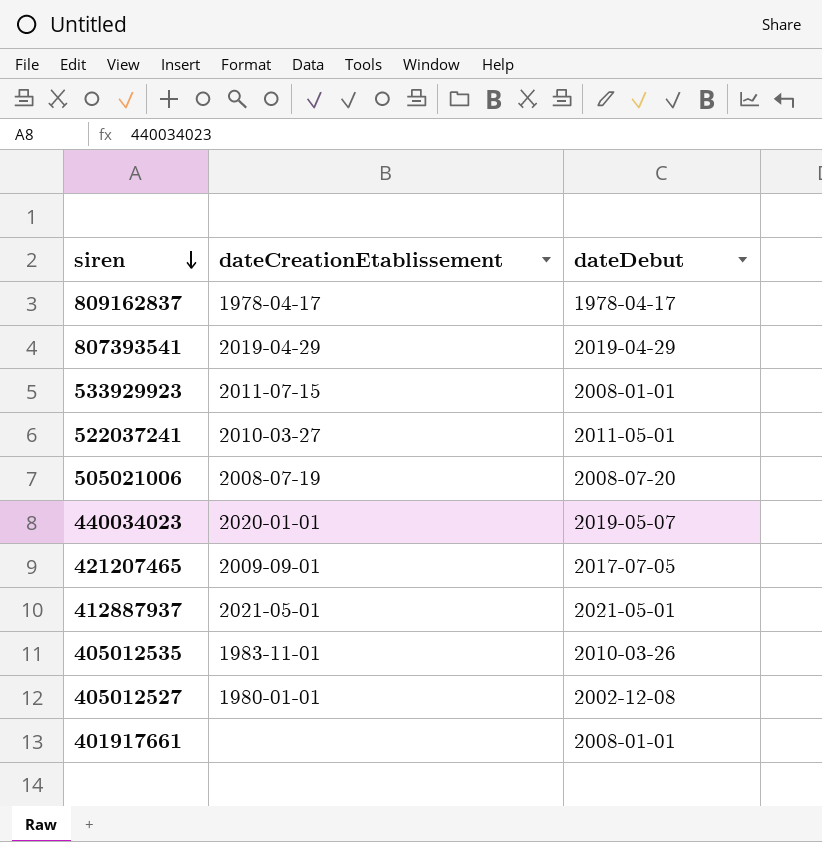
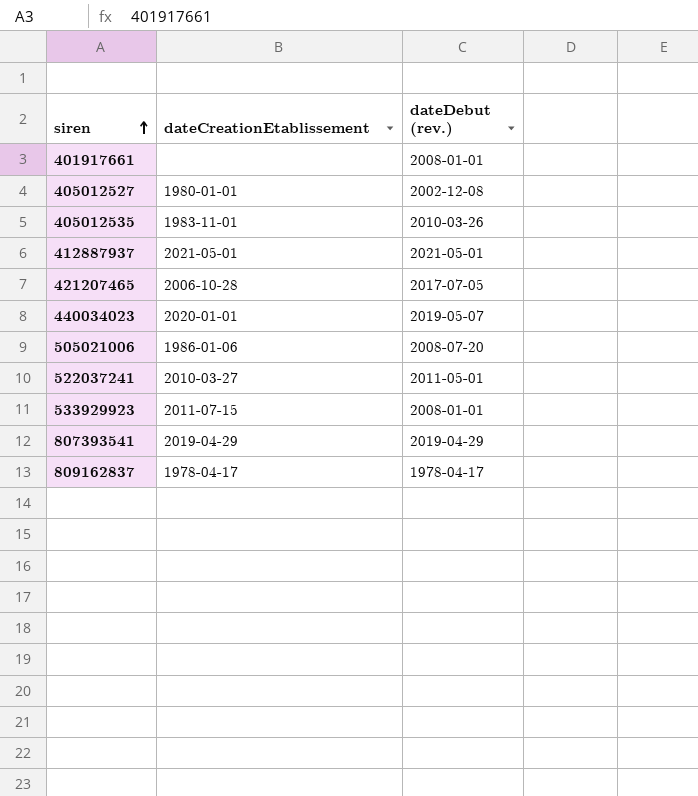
row order: siren descending -> siren ascending
column name: dateDebut -> dateDebut (rev.)
421207465 | dateCreationEtablissement: 2009-09-01 -> 2006-10-28
505021006 | dateCreationEtablissement: 2008-07-19 -> 1986-01-06

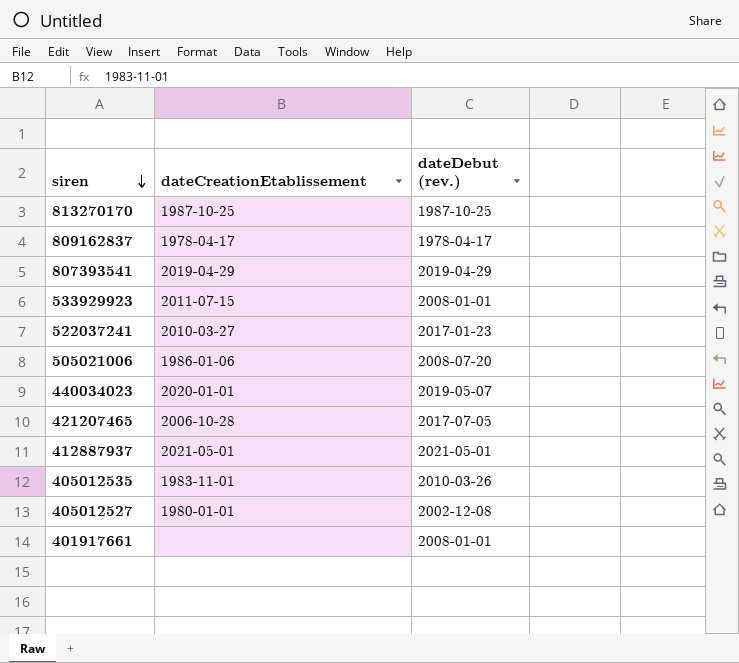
row order: siren ascending -> siren descending
row 813270170: none -> 1987-10-25 | 1987-10-25
522037241 | dateDebut (rev.): 2011-05-01 -> 2017-01-23

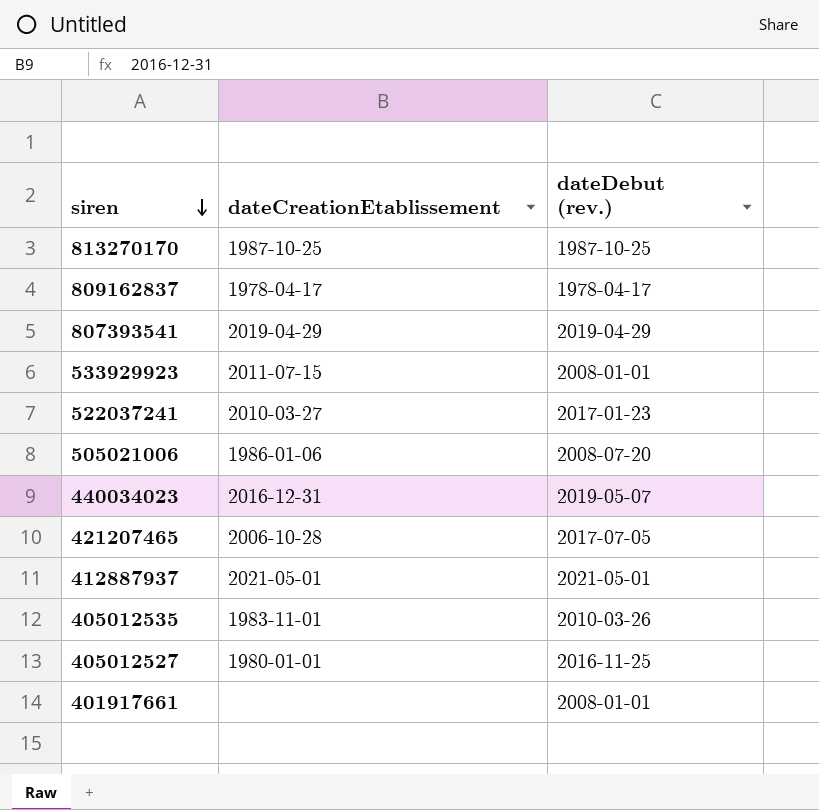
440034023 | dateCreationEtablissement: 2020-01-01 -> 2016-12-31
405012527 | dateDebut (rev.): 2002-12-08 -> 2016-11-25

